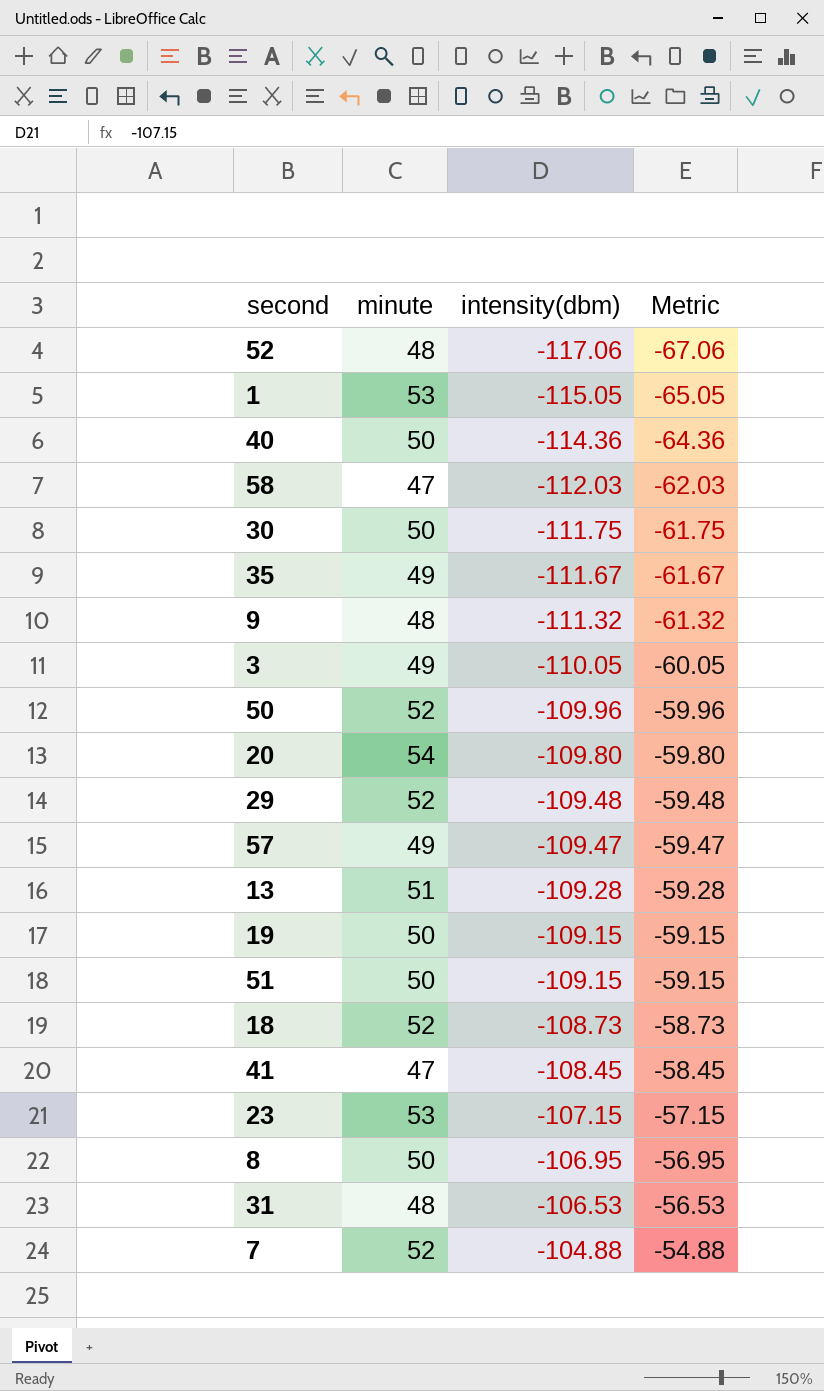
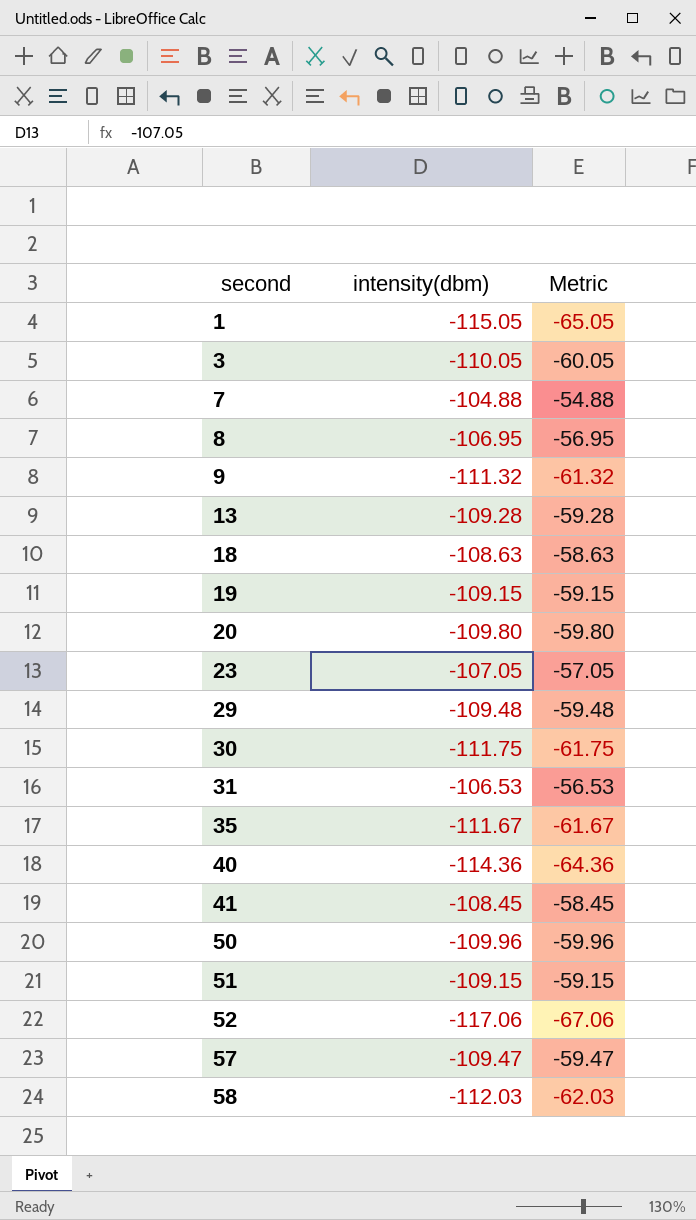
row order: intensity(dbm) ascending -> second ascending
column minute | position: 2 -> none
18 | intensity(dbm): -108.73 -> -108.63
18 | Metric: -58.73 -> -58.63
23 | intensity(dbm): -107.15 -> -107.05
23 | Metric: -57.15 -> -57.05

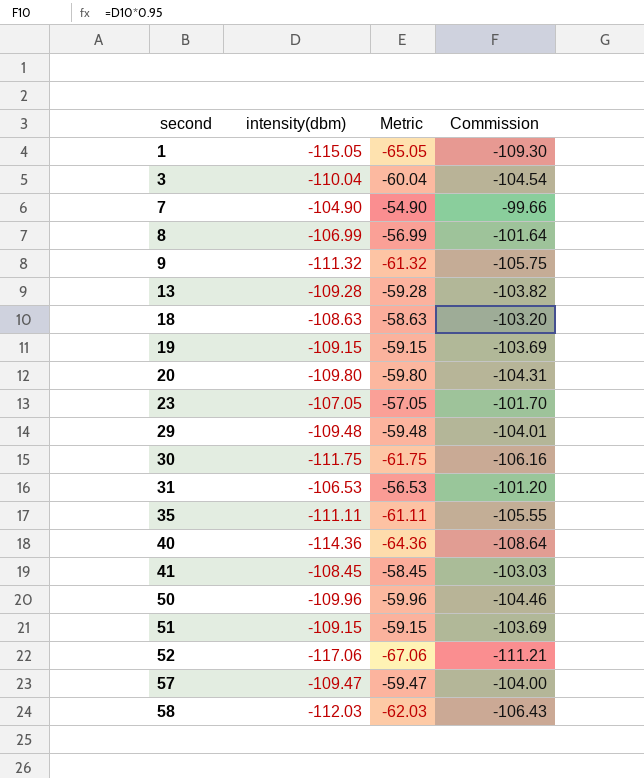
column Commission | formula: none -> [intensity(dbm)] * 0.95
3 | intensity(dbm): -110.05 -> -110.04
3 | Metric: -60.05 -> -60.04
7 | intensity(dbm): -104.88 -> -104.90
7 | Metric: -54.88 -> -54.90
8 | intensity(dbm): -106.95 -> -106.99
8 | Metric: -56.95 -> -56.99
35 | intensity(dbm): -111.67 -> -111.11
35 | Metric: -61.67 -> -61.11

